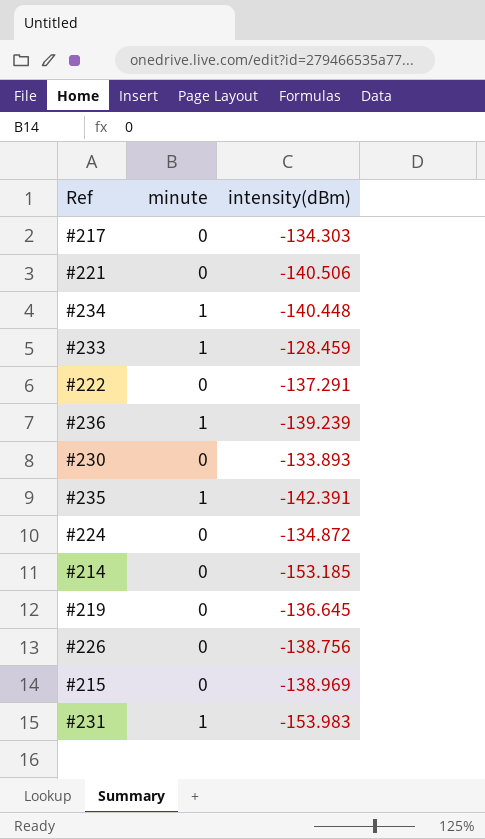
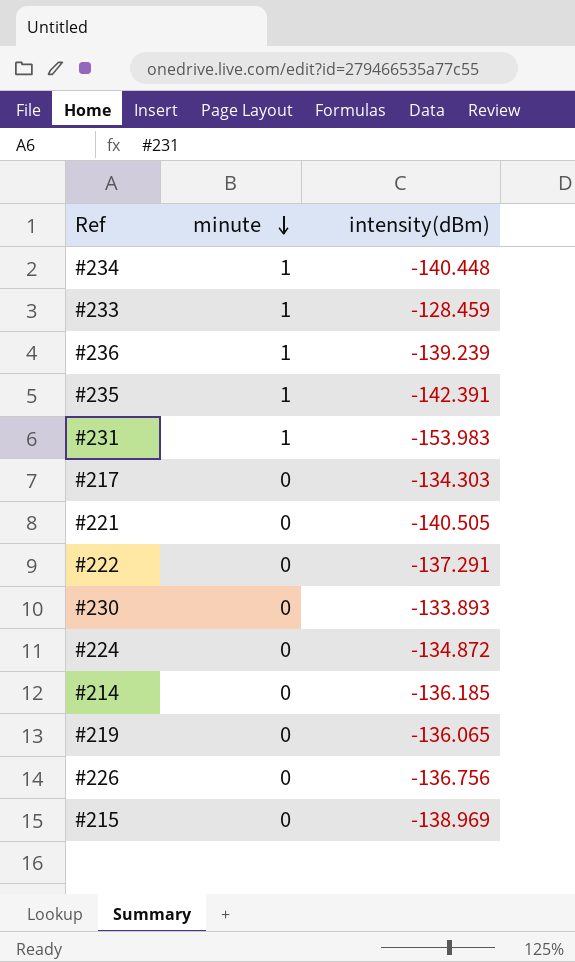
row order: none -> minute descending
#221 | intensity(dBm): -140.506 -> -140.505
#214 | intensity(dBm): -153.185 -> -136.185
#219 | intensity(dBm): -136.645 -> -136.065
#226 | intensity(dBm): -138.756 -> -136.756

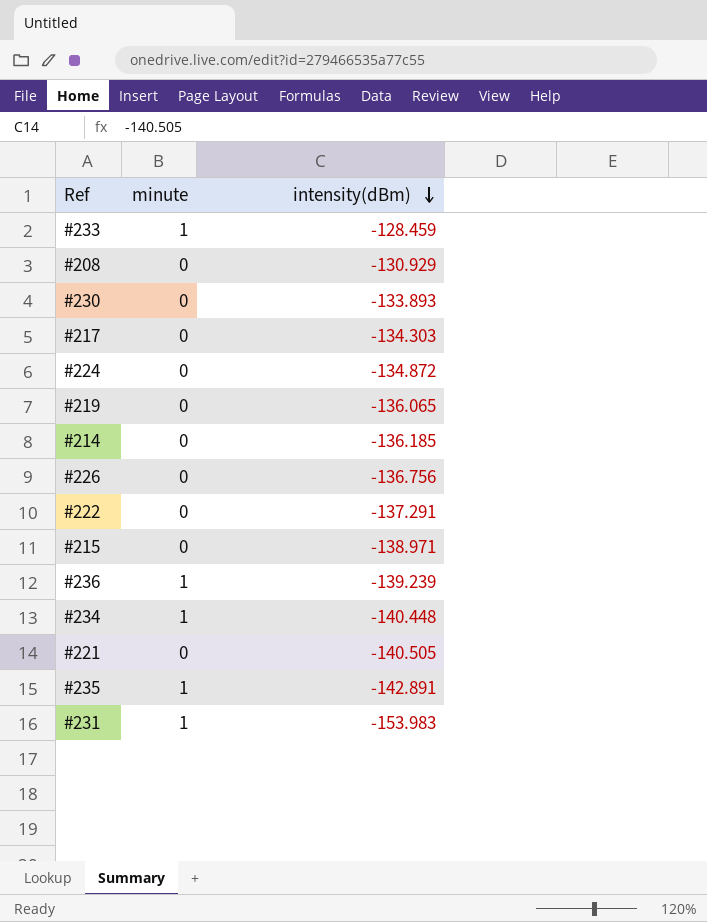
row order: minute descending -> intensity(dBm) descending
row #208: none -> 0 | -130.929
#215 | intensity(dBm): -138.969 -> -138.971
#235 | intensity(dBm): -142.391 -> -142.891

